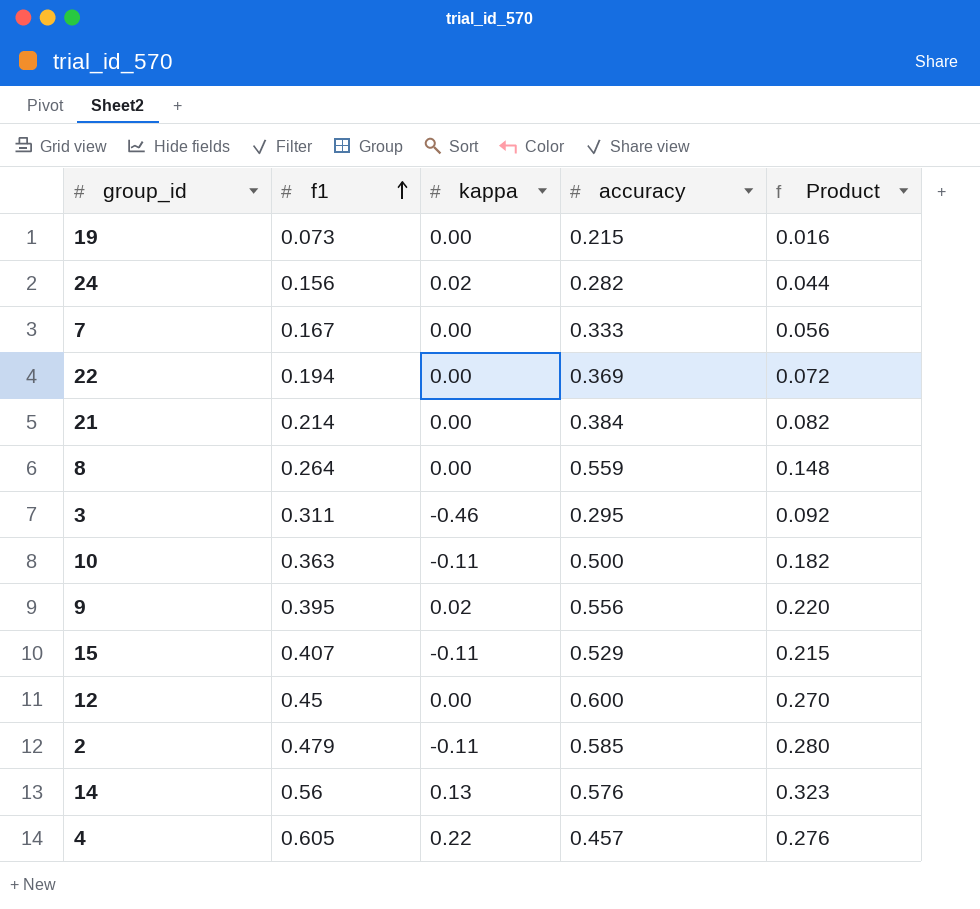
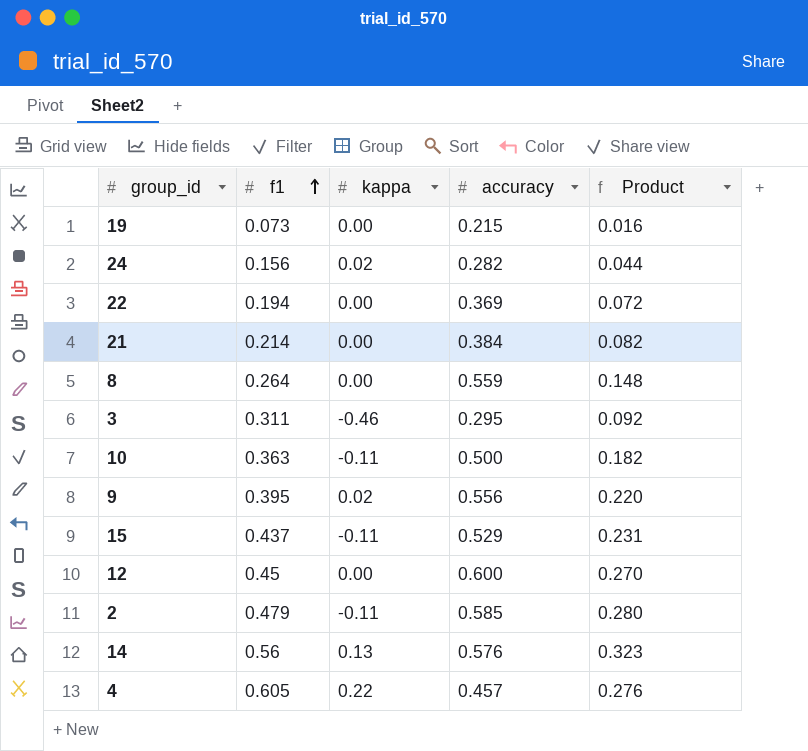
row 7: 0.167 | 0.00 | 0.333 | 0.056 -> none
15 | f1: 0.407 -> 0.437
15 | Product: 0.215 -> 0.231

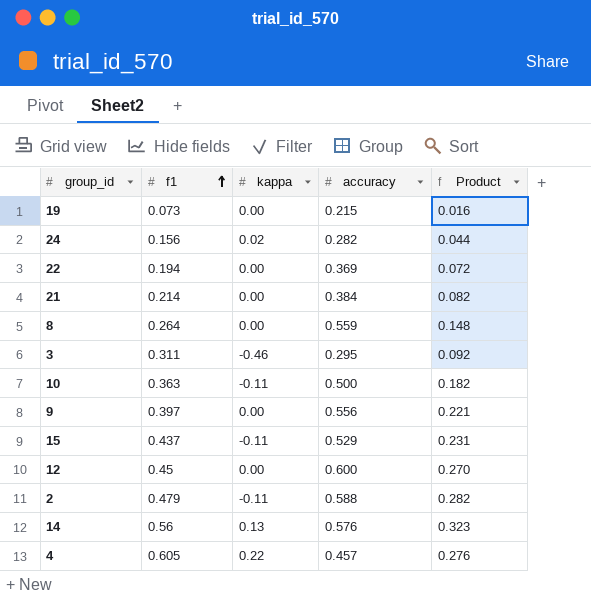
9 | f1: 0.395 -> 0.397
9 | kappa: 0.02 -> 0.00
9 | Product: 0.220 -> 0.221
2 | accuracy: 0.585 -> 0.588
2 | Product: 0.280 -> 0.282

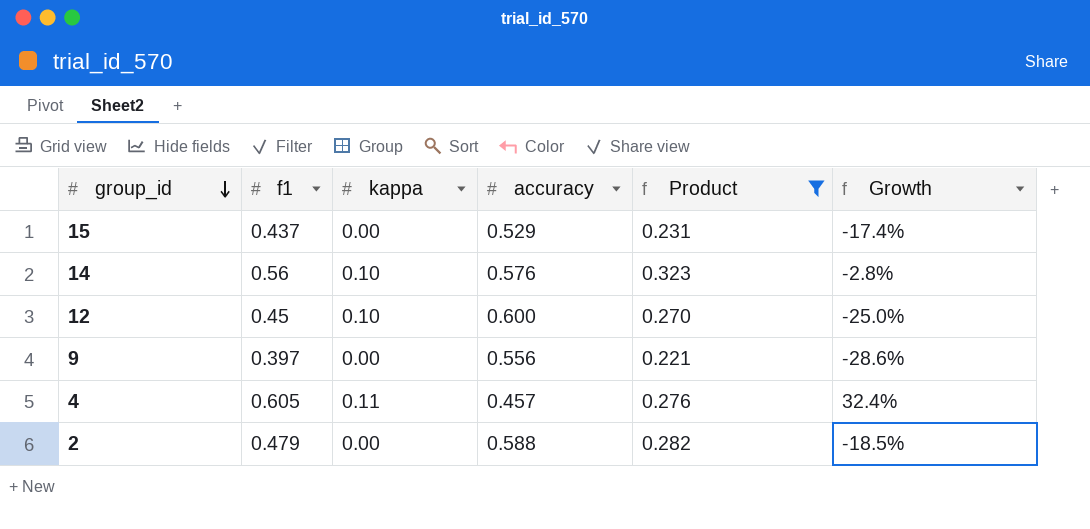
filter: none -> Product >= 0.221
row order: f1 ascending -> group_id descending
column Growth | formula: none -> ([f1] - [accuracy]) / [accuracy]
15 | kappa: -0.11 -> 0.00
14 | kappa: 0.13 -> 0.10
12 | kappa: 0.00 -> 0.10
4 | kappa: 0.22 -> 0.11
2 | kappa: -0.11 -> 0.00

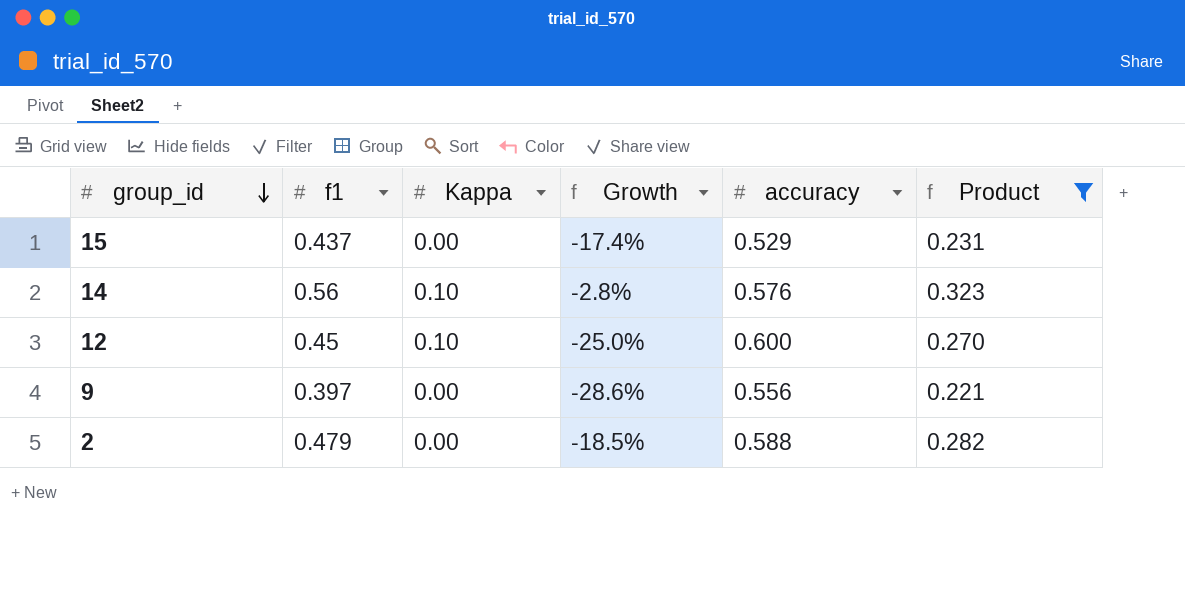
column name: kappa -> Kappa
column Growth | position: 6 -> 4
row 4: 0.605 | 0.11 | 0.457 | 0.276 | 32.4% -> none

